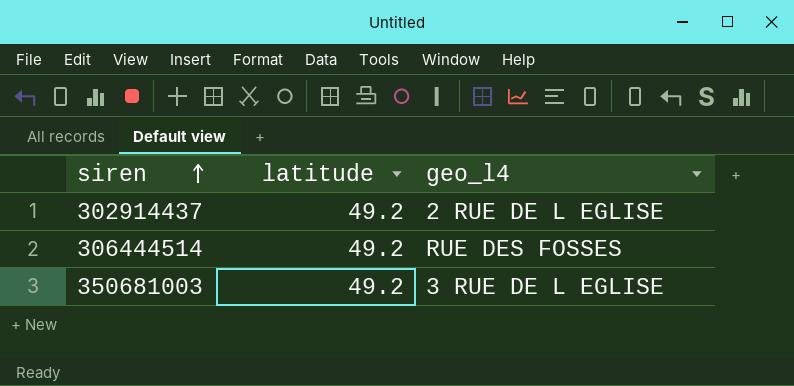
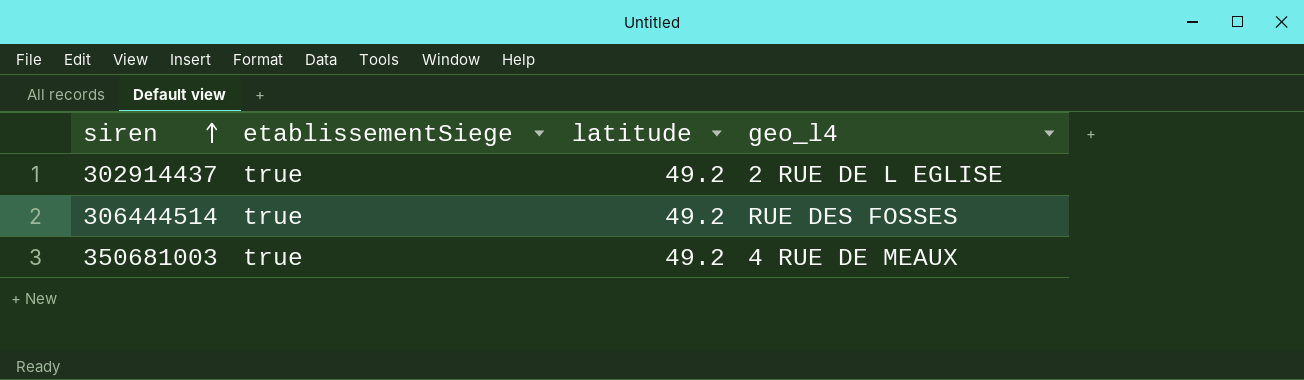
column etablissementSiege | position: none -> 2
350681003 | geo_l4: 3 RUE DE L EGLISE -> 4 RUE DE MEAUX

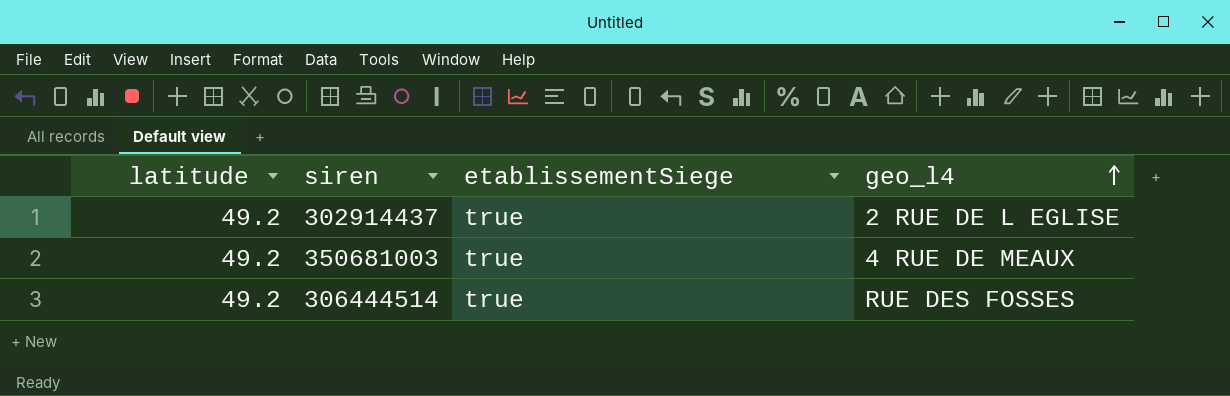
row order: siren ascending -> geo_l4 ascending
column latitude | position: 3 -> 1

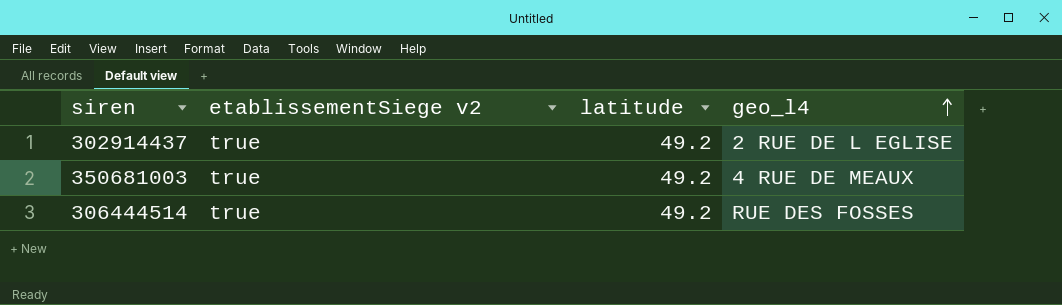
column name: etablissementSiege -> etablissementSiege v2
column latitude | position: 1 -> 3

